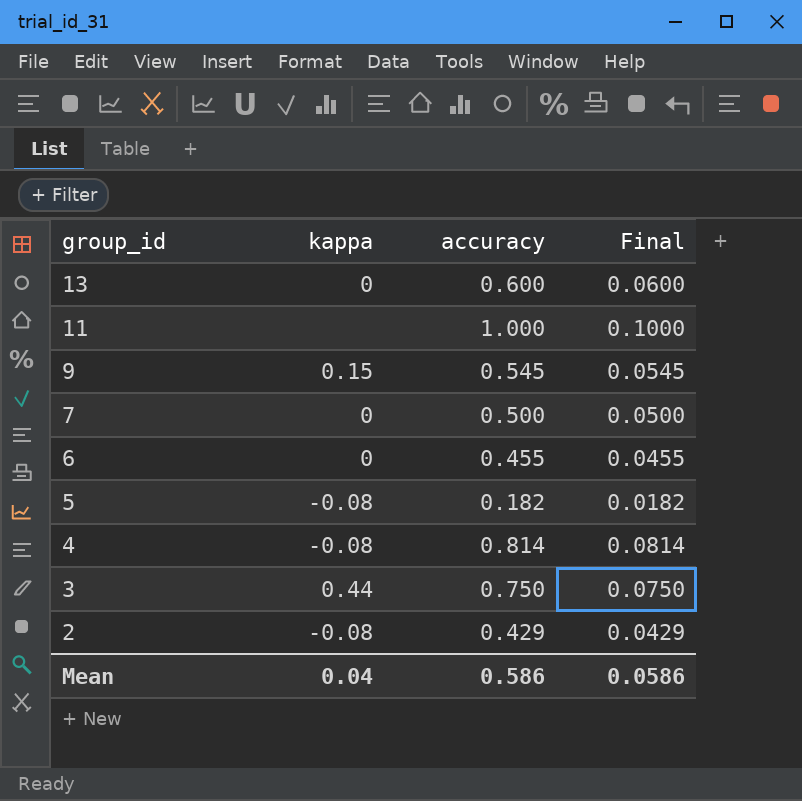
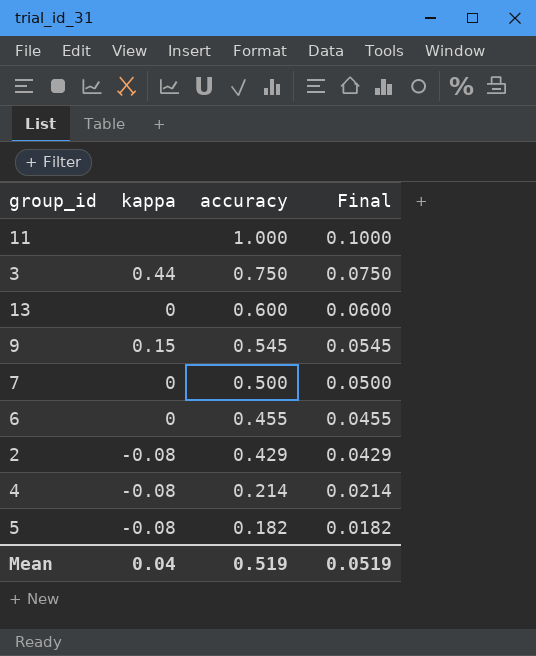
row order: group_id descending -> accuracy descending
4 | accuracy: 0.814 -> 0.214
4 | Final: 0.0814 -> 0.0214
Mean | accuracy: 0.586 -> 0.519
Mean | Final: 0.0586 -> 0.0519

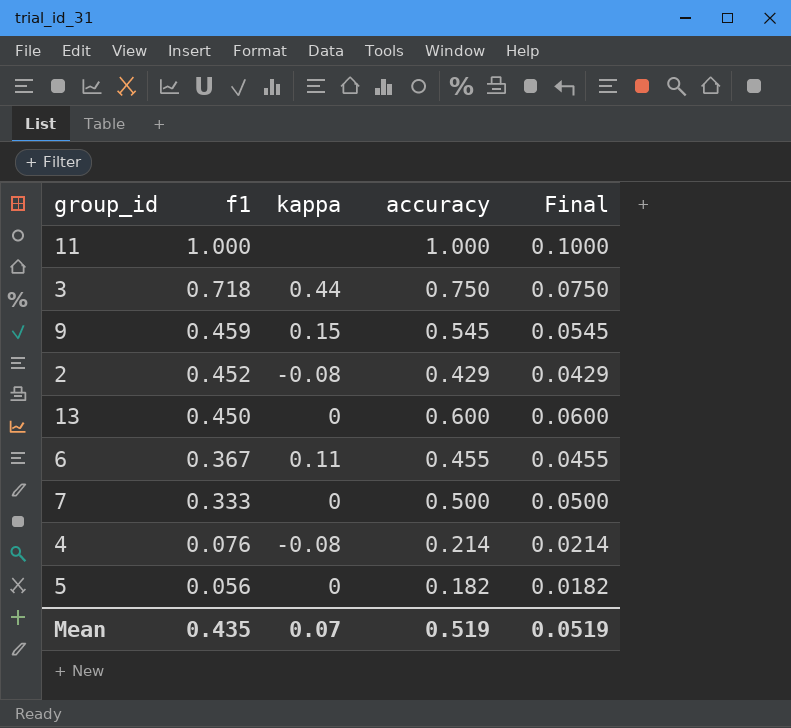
row order: accuracy descending -> f1 descending
column f1 | position: none -> 2
6 | kappa: 0 -> 0.11
5 | kappa: -0.08 -> 0
Mean | kappa: 0.04 -> 0.07

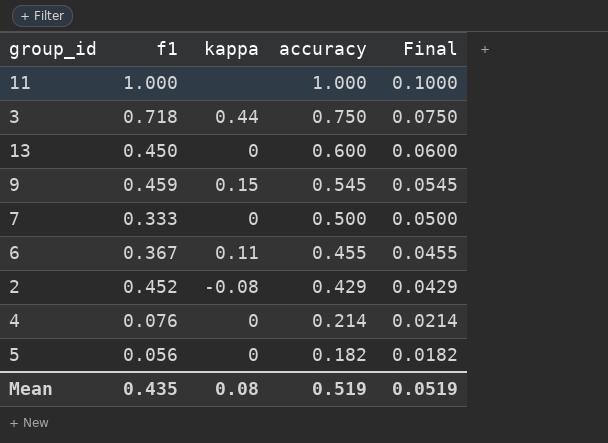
row order: f1 descending -> accuracy descending
4 | kappa: -0.08 -> 0
Mean | kappa: 0.07 -> 0.08

